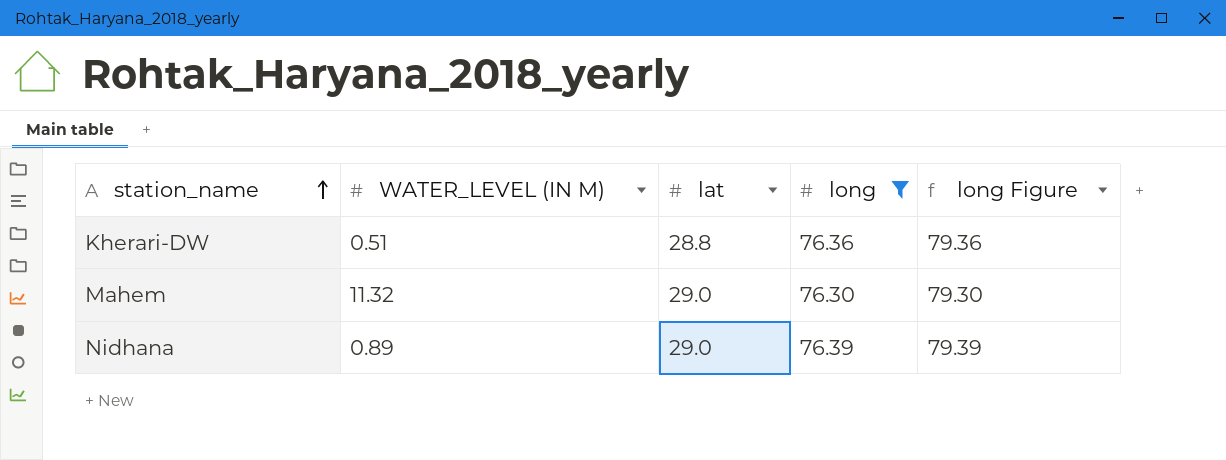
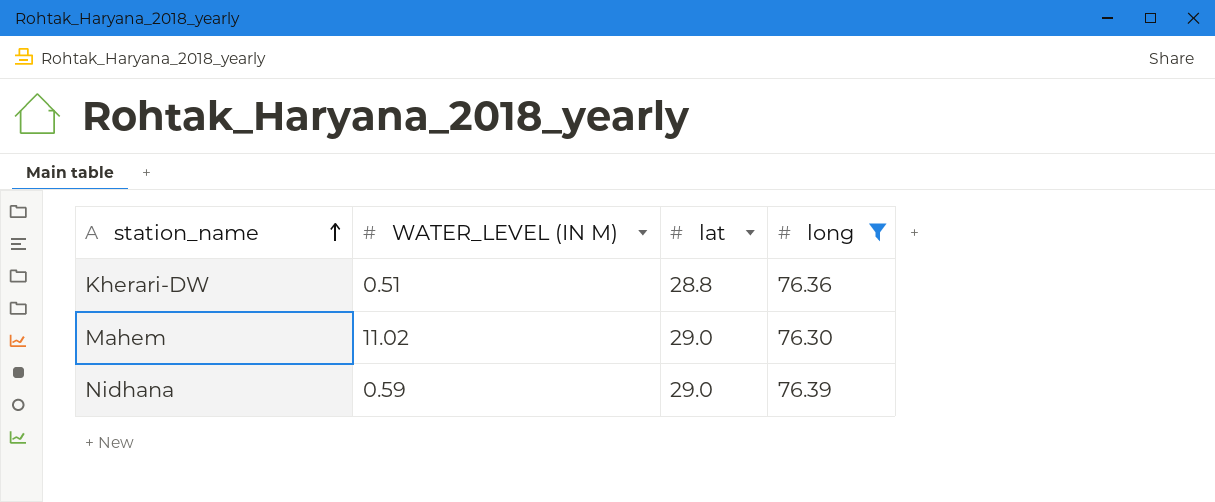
column long Figure | formula: [long] + 3 -> none
Mahem | WATER_LEVEL (IN M): 11.32 -> 11.02
Nidhana | WATER_LEVEL (IN M): 0.89 -> 0.59

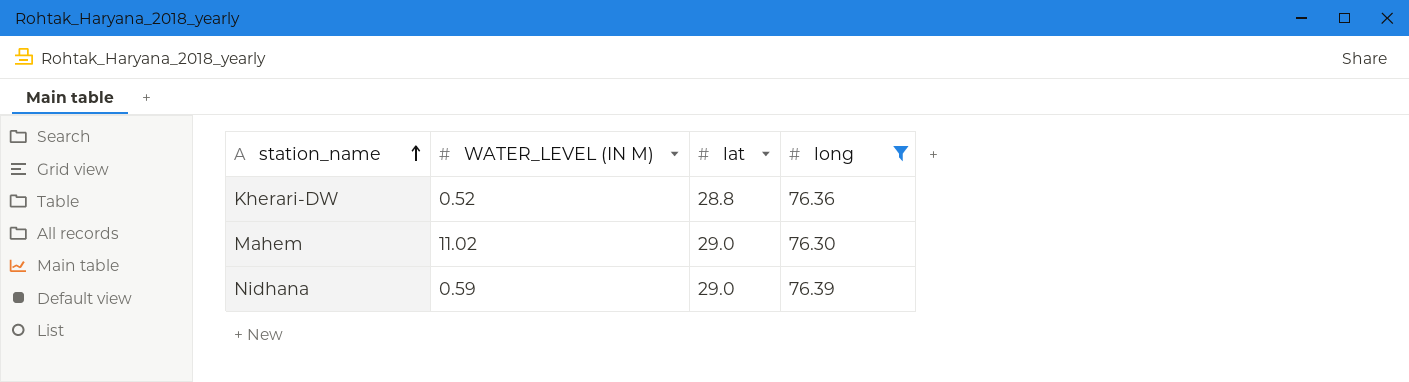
Kherari-DW | WATER_LEVEL (IN M): 0.51 -> 0.52

